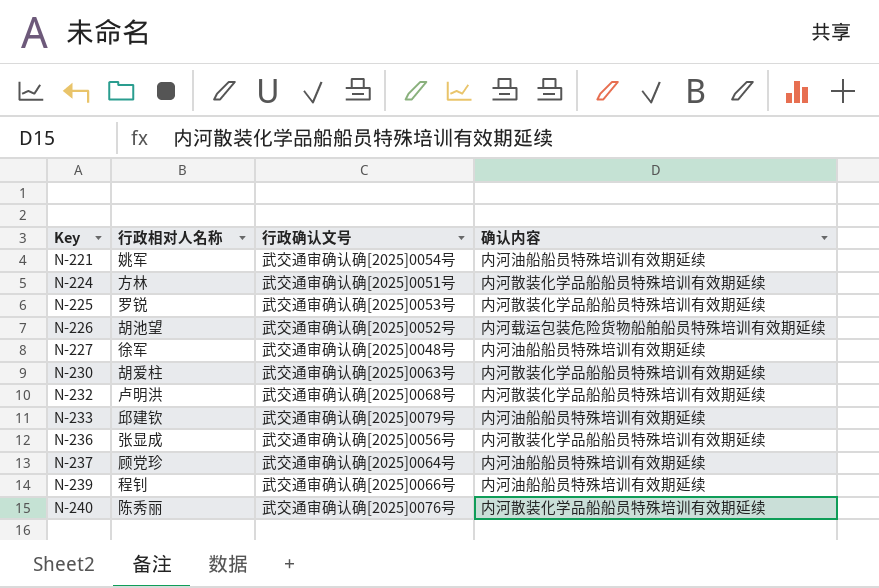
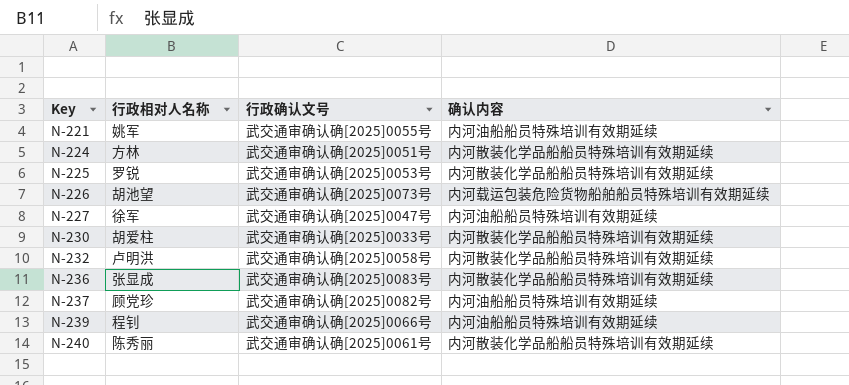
row N-233: 邱建钦 | 武交通审确认确[2025]0079号 | 内河油船船员特殊培训有效期延续 -> none
N-221 | 行政确认文号: 武交通审确认确[2025]0054号 -> 武交通审确认确[2025]0055号
N-226 | 行政确认文号: 武交通审确认确[2025]0052号 -> 武交通审确认确[2025]0073号
N-227 | 行政确认文号: 武交通审确认确[2025]0048号 -> 武交通审确认确[2025]0047号
N-230 | 行政确认文号: 武交通审确认确[2025]0063号 -> 武交通审确认确[2025]0033号
N-232 | 行政确认文号: 武交通审确认确[2025]0068号 -> 武交通审确认确[2025]0058号
N-236 | 行政确认文号: 武交通审确认确[2025]0056号 -> 武交通审确认确[2025]0083号
N-237 | 行政确认文号: 武交通审确认确[2025]0064号 -> 武交通审确认确[2025]0082号
N-240 | 行政确认文号: 武交通审确认确[2025]0076号 -> 武交通审确认确[2025]0061号

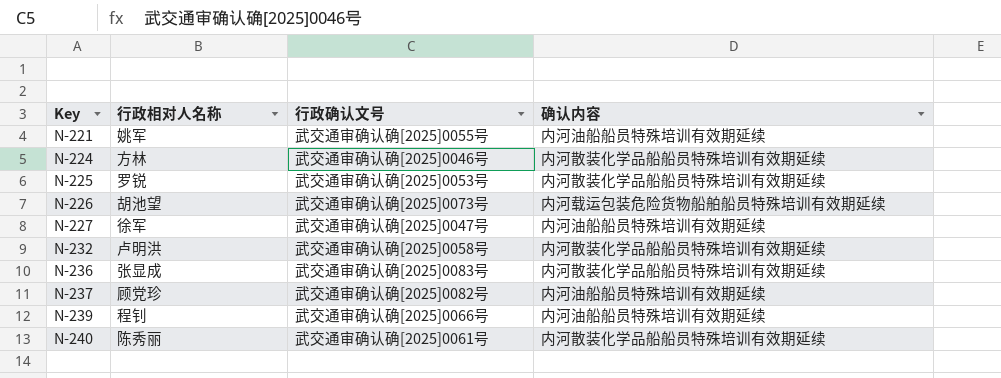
row N-230: 胡爱柱 | 武交通审确认确[2025]0033号 | 内河散装化学品船船员特殊培训有效期延续 -> none
N-224 | 行政确认文号: 武交通审确认确[2025]0051号 -> 武交通审确认确[2025]0046号

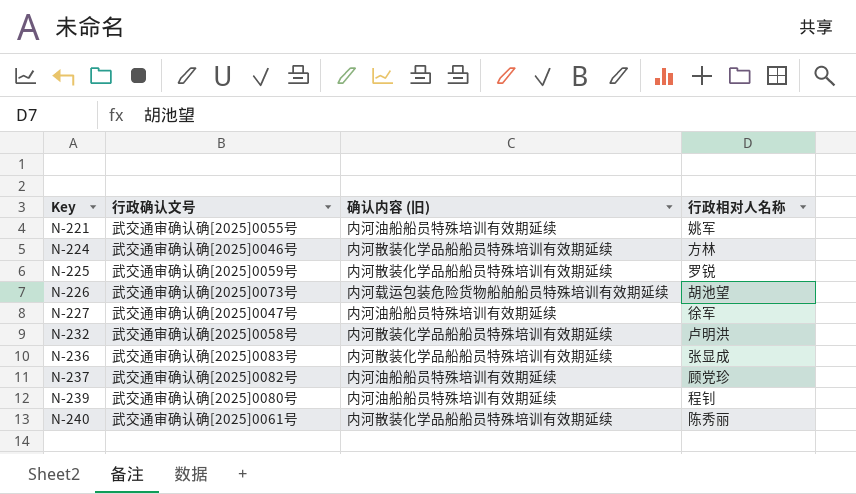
column name: 确认内容 -> 确认内容 (旧)
column 行政相对人名称 | position: 2 -> 4
N-225 | 行政确认文号: 武交通审确认确[2025]0053号 -> 武交通审确认确[2025]0059号
N-239 | 行政确认文号: 武交通审确认确[2025]0066号 -> 武交通审确认确[2025]0080号

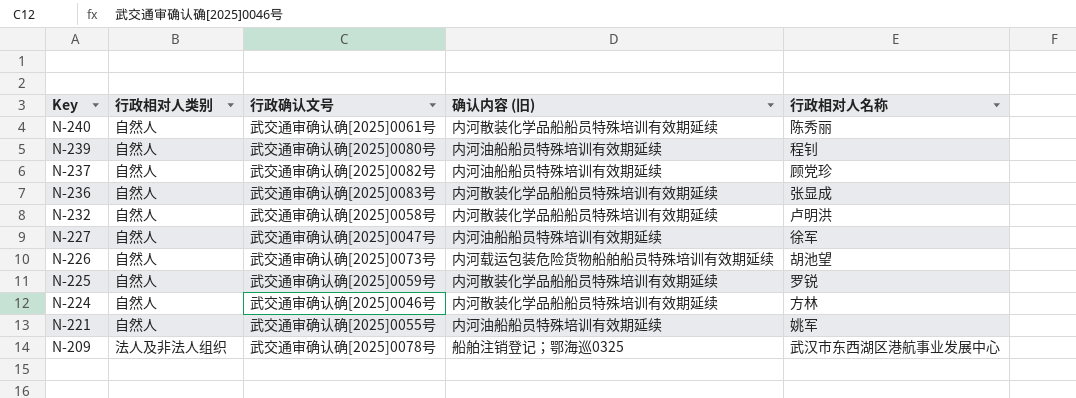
row order: Key ascending -> Key descending
column 行政相对人类别 | position: none -> 2
row N-209: none -> 法人及非法人组织 | 武交通审确认确[2025]0078号 | 船舶注销登记；鄂海巡0325 | 武汉市东西湖区港航事业发展中心

